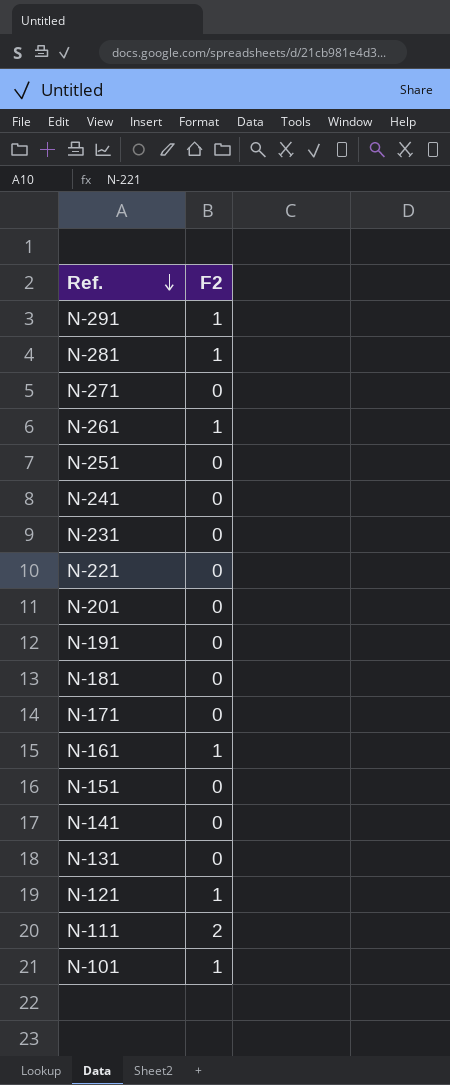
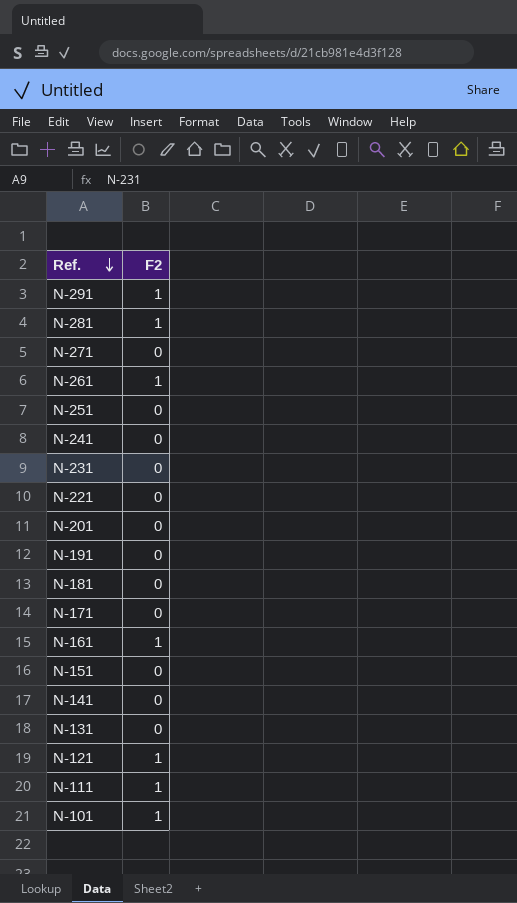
N-111 | F2: 2 -> 1

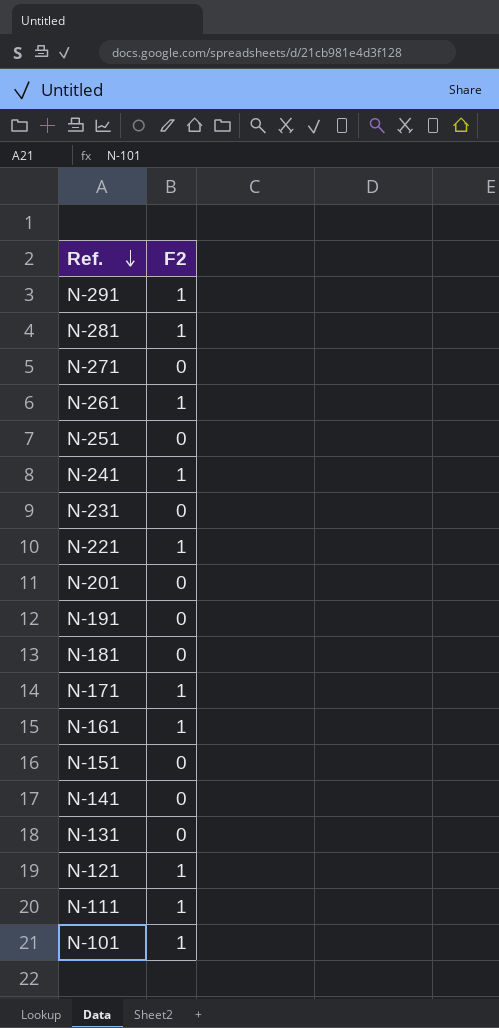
N-241 | F2: 0 -> 1
N-221 | F2: 0 -> 1
N-171 | F2: 0 -> 1

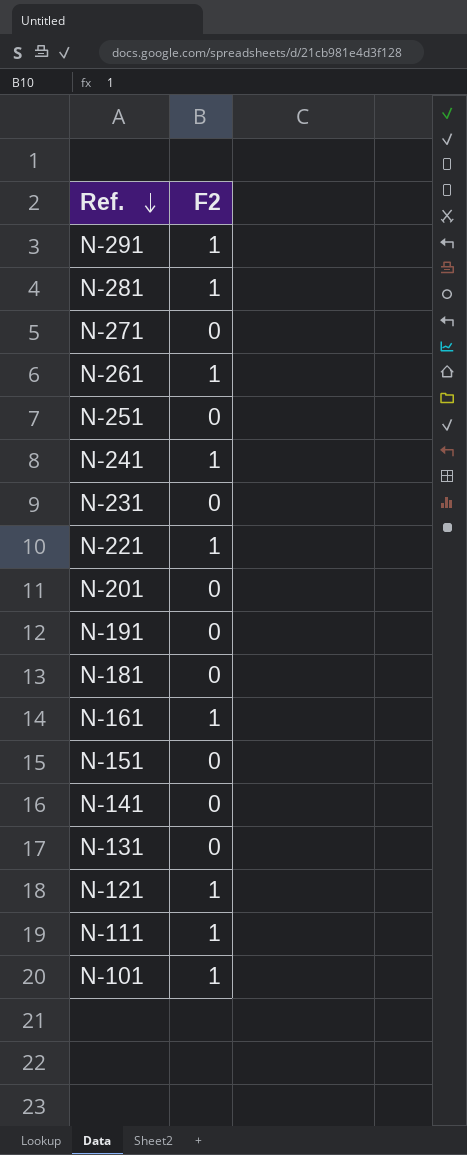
row N-171: 1 -> none

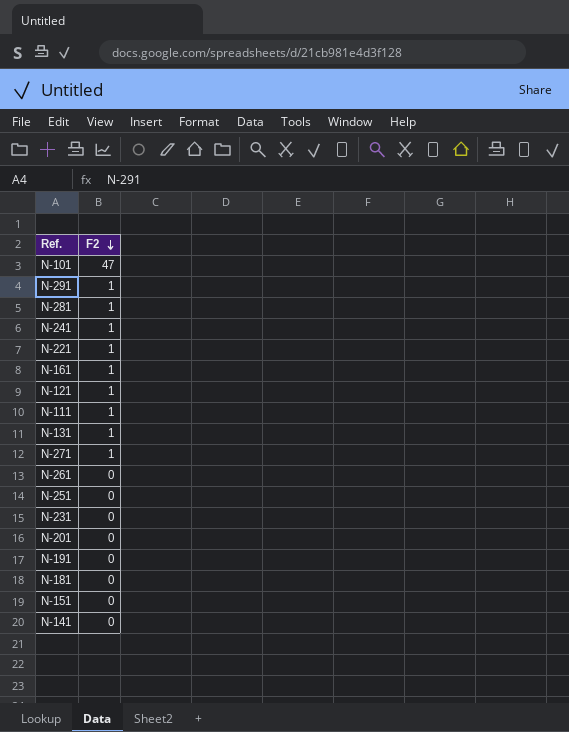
row order: Ref. descending -> F2 descending
N-101 | F2: 1 -> 47
N-131 | F2: 0 -> 1
N-271 | F2: 0 -> 1
N-261 | F2: 1 -> 0

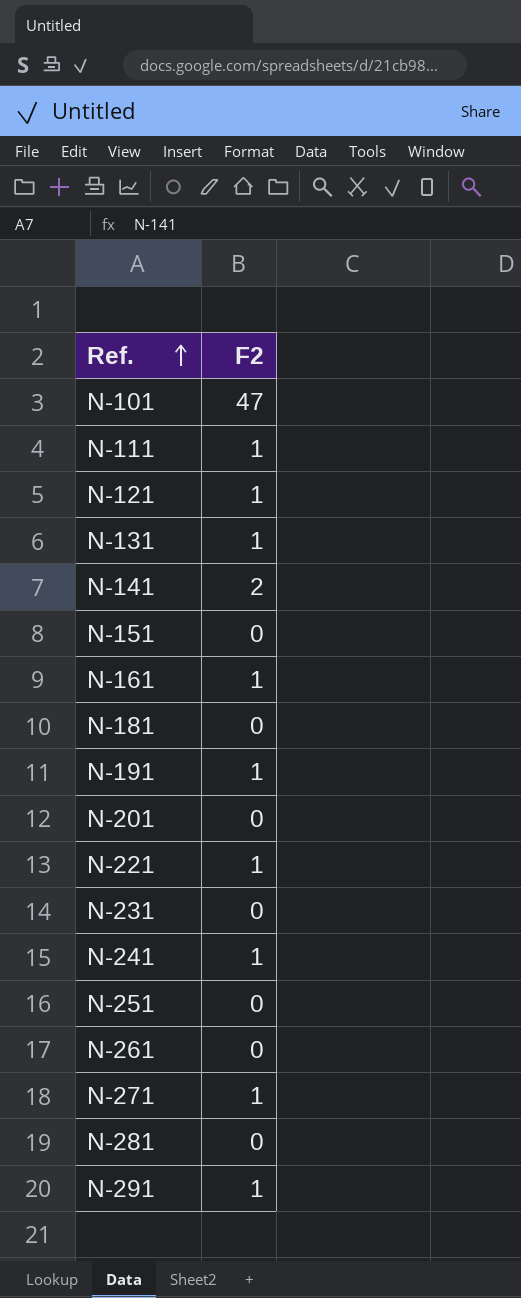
row order: F2 descending -> Ref. ascending
N-141 | F2: 0 -> 2
N-191 | F2: 0 -> 1
N-281 | F2: 1 -> 0

